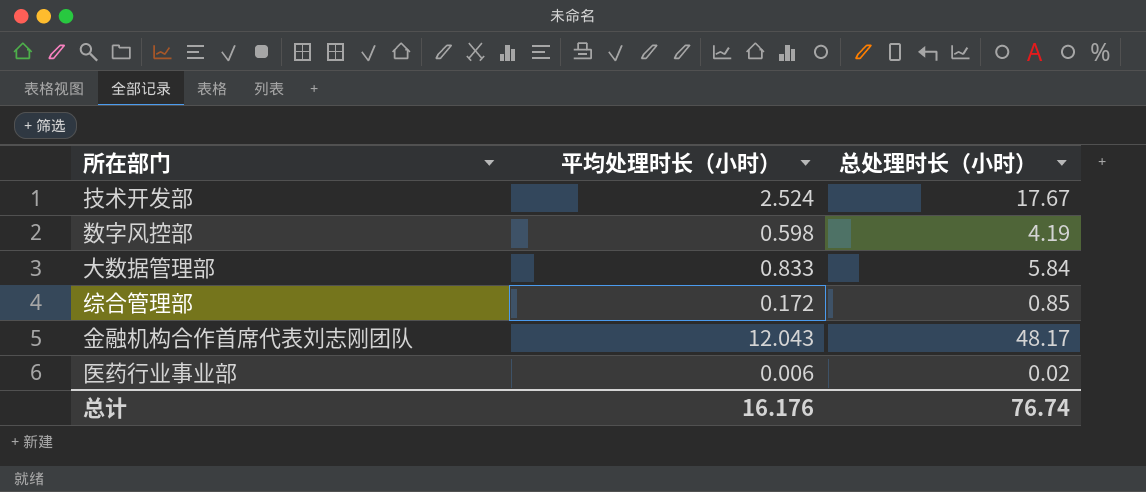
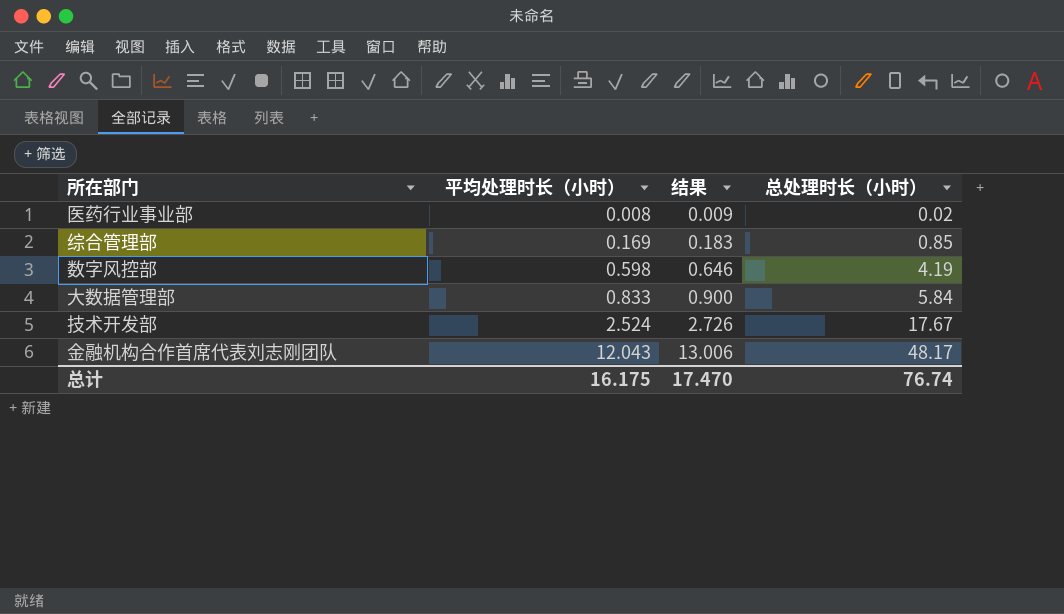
row order: none -> 平均处理时长（小时） ascending
column 结果 | formula: none -> [平均处理时长（小时）] * 1.08
医药行业事业部 | 平均处理时长（小时）: 0.006 -> 0.008
综合管理部 | 平均处理时长（小时）: 0.172 -> 0.169
总计 | 平均处理时长（小时）: 16.176 -> 16.175

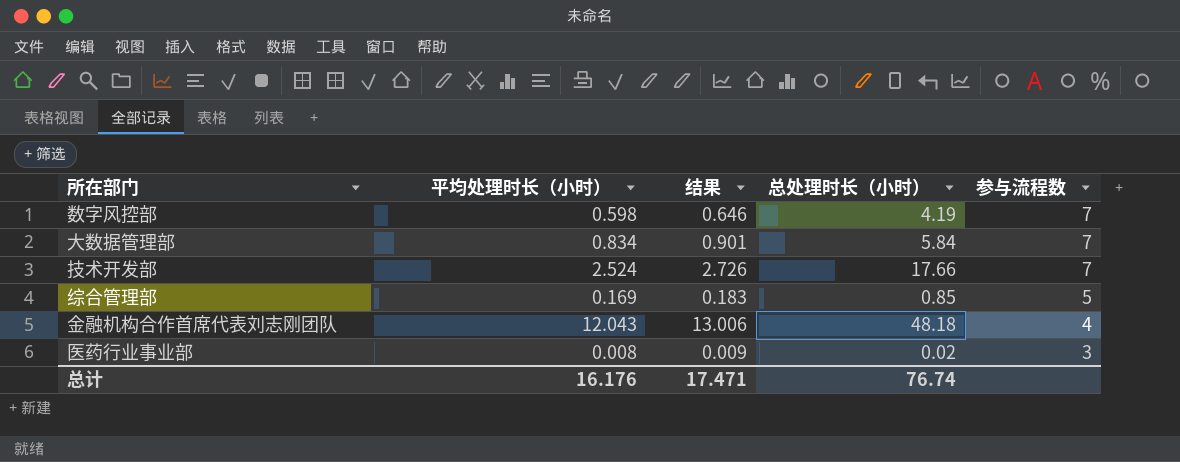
row order: 平均处理时长（小时） ascending -> 参与流程数 descending
column 参与流程数 | formula: none -> [总处理时长（小时）] / [平均处理时长（小时）]
大数据管理部 | 平均处理时长（小时）: 0.833 -> 0.834
大数据管理部 | 结果: 0.900 -> 0.901
技术开发部 | 总处理时长（小时）: 17.67 -> 17.66
金融机构合作首席代表刘志刚团队 | 总处理时长（小时）: 48.17 -> 48.18
总计 | 平均处理时长（小时）: 16.175 -> 16.176
总计 | 结果: 17.470 -> 17.471

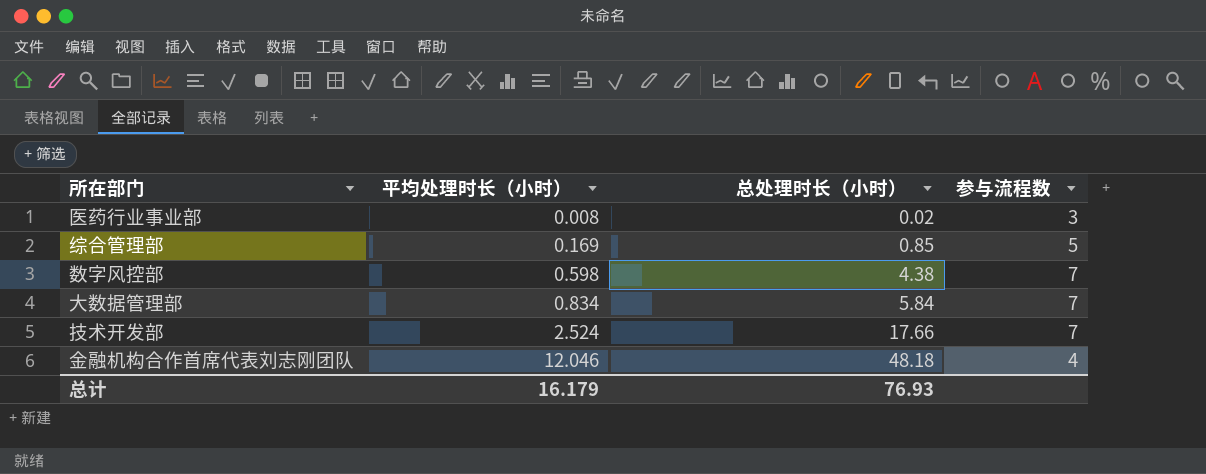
row order: 参与流程数 descending -> 平均处理时长（小时） ascending
column 结果 | formula: [平均处理时长（小时）] * 1.08 -> none
数字风控部 | 总处理时长（小时）: 4.19 -> 4.38
金融机构合作首席代表刘志刚团队 | 平均处理时长（小时）: 12.043 -> 12.046
总计 | 平均处理时长（小时）: 16.176 -> 16.179
总计 | 总处理时长（小时）: 76.74 -> 76.93

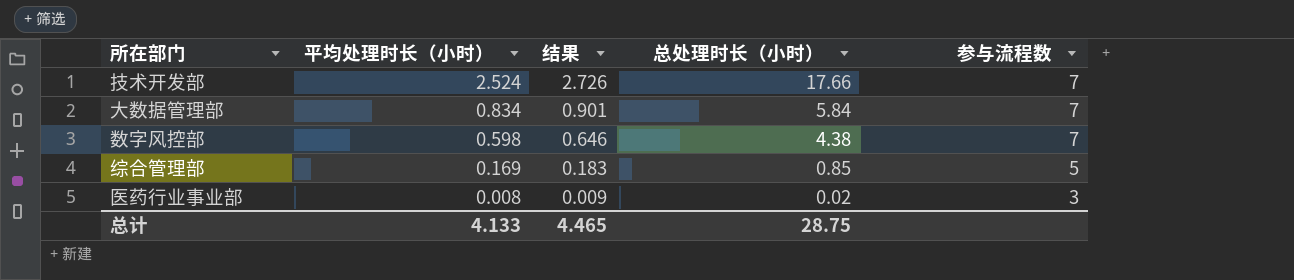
row order: 平均处理时长（小时） ascending -> 平均处理时长（小时） descending
column 结果 | formula: none -> [平均处理时长（小时）] * 1.08
row 金融机构合作首席代表刘志刚团队: 12.046 | 48.18 | 4 -> none
总计 | 平均处理时长（小时）: 16.179 -> 4.133
总计 | 总处理时长（小时）: 76.93 -> 28.75

